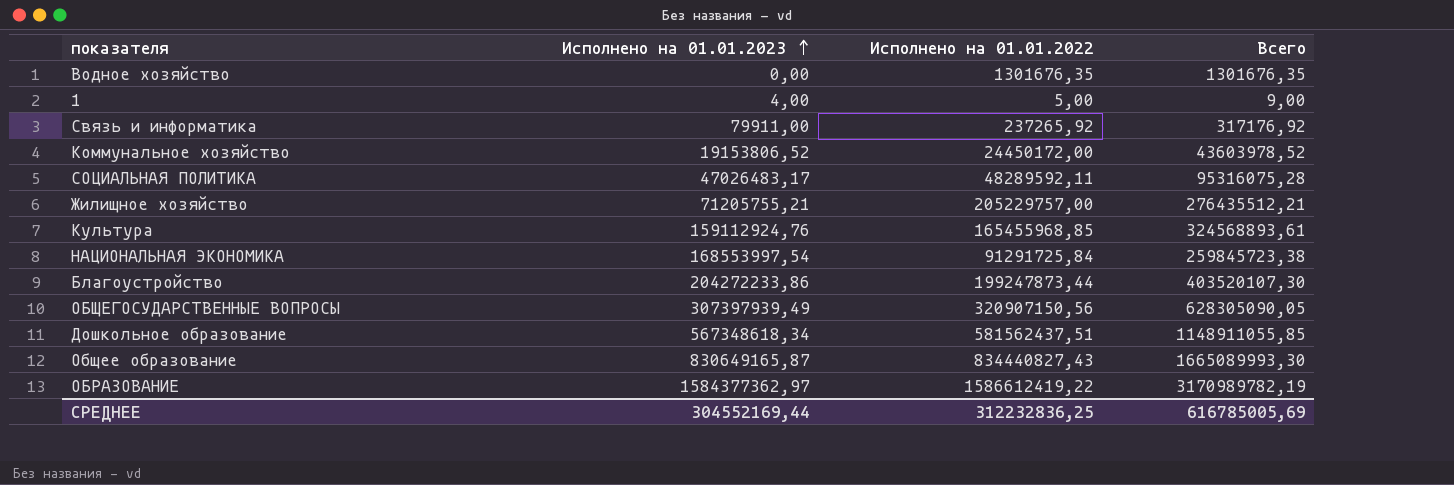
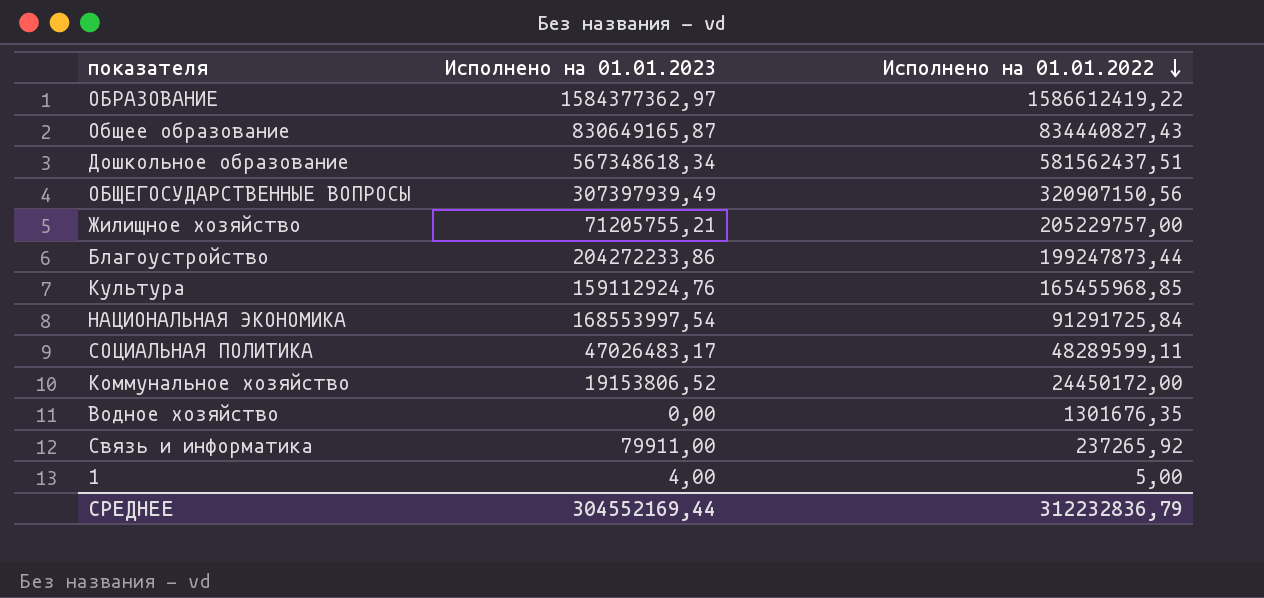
row order: Исполнено на 01.01.2023 ascending -> Исполнено на 01.01.2022 descending
column Всего | formula: [Исполнено на 01.01.2023] + [Исполнено на 01.01.2022] -> none
СОЦИАЛЬНАЯ ПОЛИТИКА | Исполнено на 01.01.2022: 48289592,11 -> 48289599,11
СРЕДНЕЕ | Исполнено на 01.01.2022: 312232836,25 -> 312232836,79

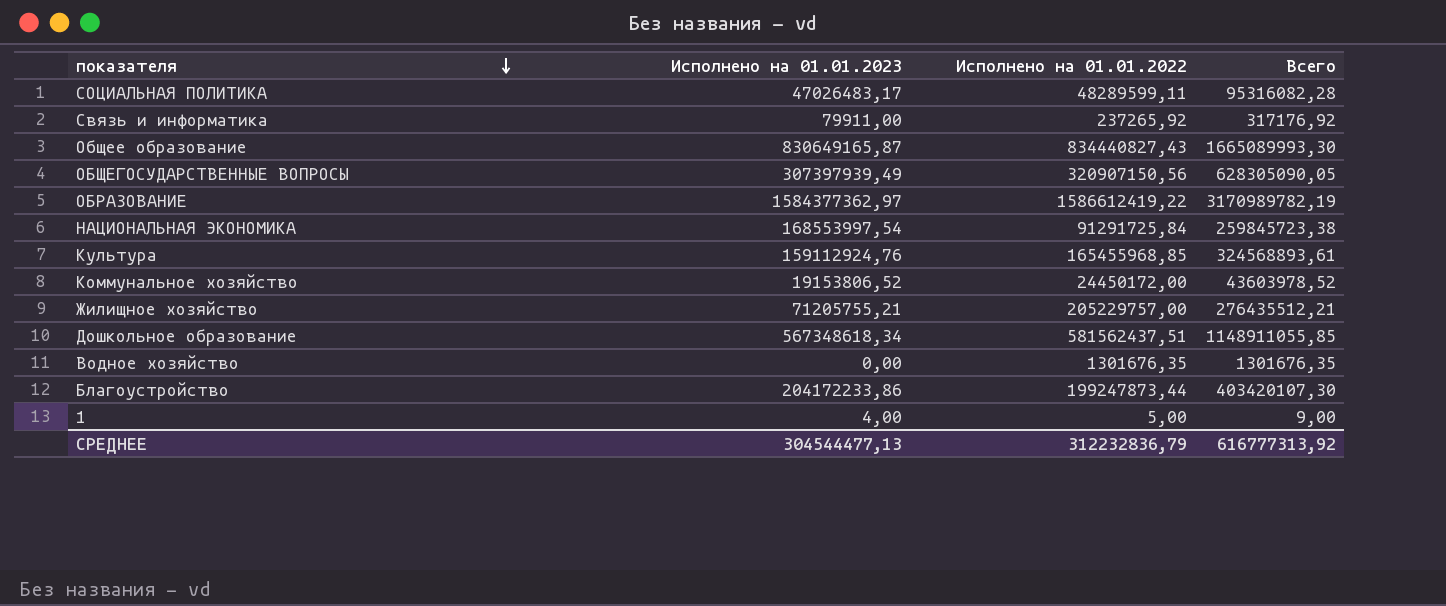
row order: Исполнено на 01.01.2022 descending -> показателя descending
column Всего | formula: none -> [Исполнено на 01.01.2023] + [Исполнено на 01.01.2022]
Благоустройство | Исполнено на 01.01.2023: 204272233,86 -> 204172233,86
СРЕДНЕЕ | Исполнено на 01.01.2023: 304552169,44 -> 304544477,13

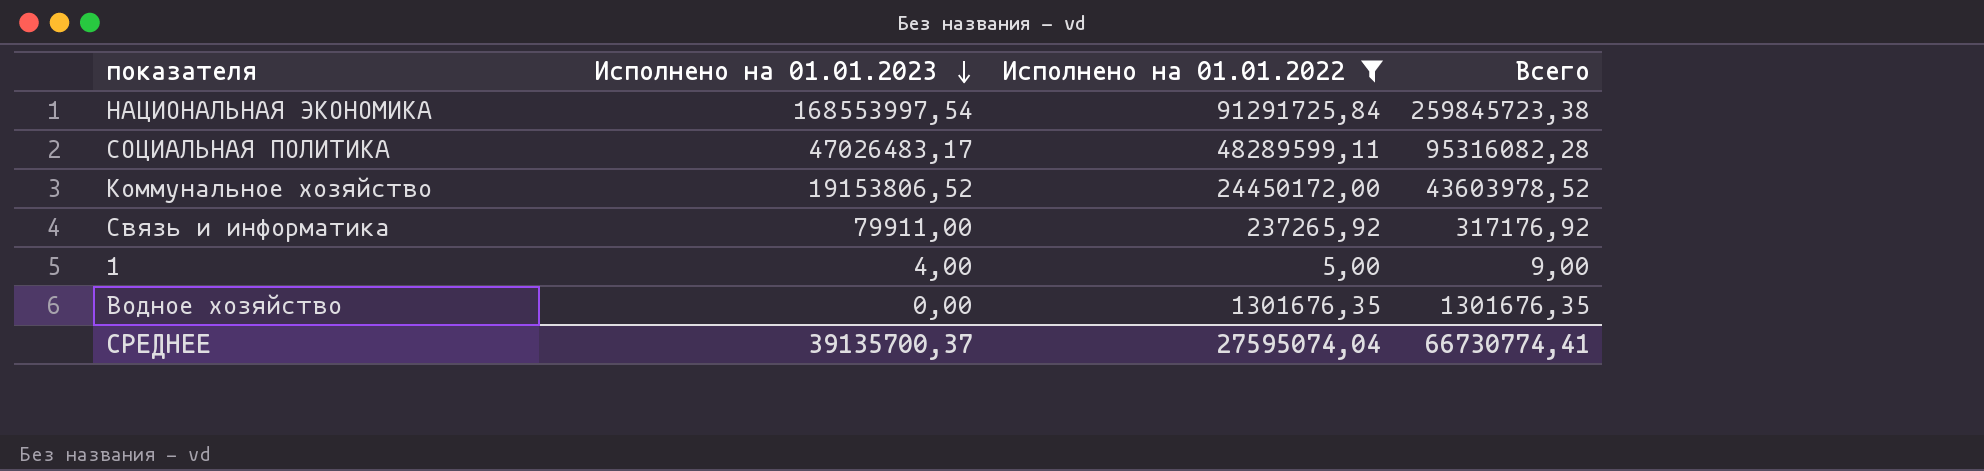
filter: none -> Исполнено на 01.01.2022 <= 91291725,84
row order: показателя descending -> Исполнено на 01.01.2023 descending
СРЕДНЕЕ | Исполнено на 01.01.2023: 304544477,13 -> 39135700,37
СРЕДНЕЕ | Исполнено на 01.01.2022: 312232836,79 -> 27595074,04
СРЕДНЕЕ | Всего: 616777313,92 -> 66730774,41

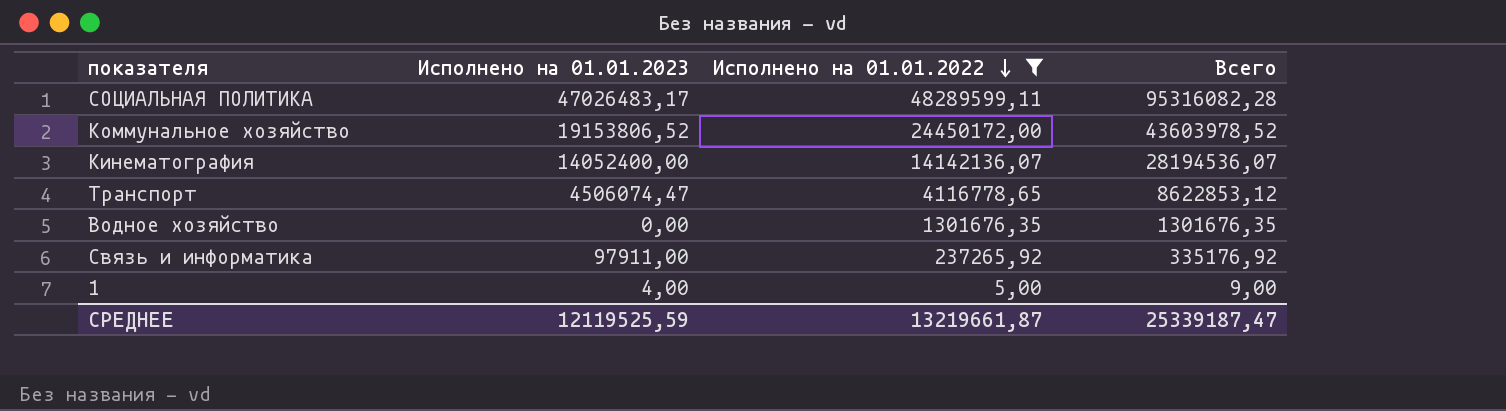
row order: Исполнено на 01.01.2023 descending -> Исполнено на 01.01.2022 descending
row НАЦИОНАЛЬНАЯ ЭКОНОМИКА: 168553997,54 | 91291725,84 | 259845723,38 -> none
row Кинематография: none -> 14052400,00 | 14142136,07 | 28194536,07
row Транспорт: none -> 4506074,47 | 4116778,65 | 8622853,12
Связь и информатика | Исполнено на 01.01.2023: 79911,00 -> 97911,00
Связь и информатика | Всего: 317176,92 -> 335176,92
СРЕДНЕЕ | Исполнено на 01.01.2023: 39135700,37 -> 12119525,59
СРЕДНЕЕ | Исполнено на 01.01.2022: 27595074,04 -> 13219661,87
СРЕДНЕЕ | Всего: 66730774,41 -> 25339187,47

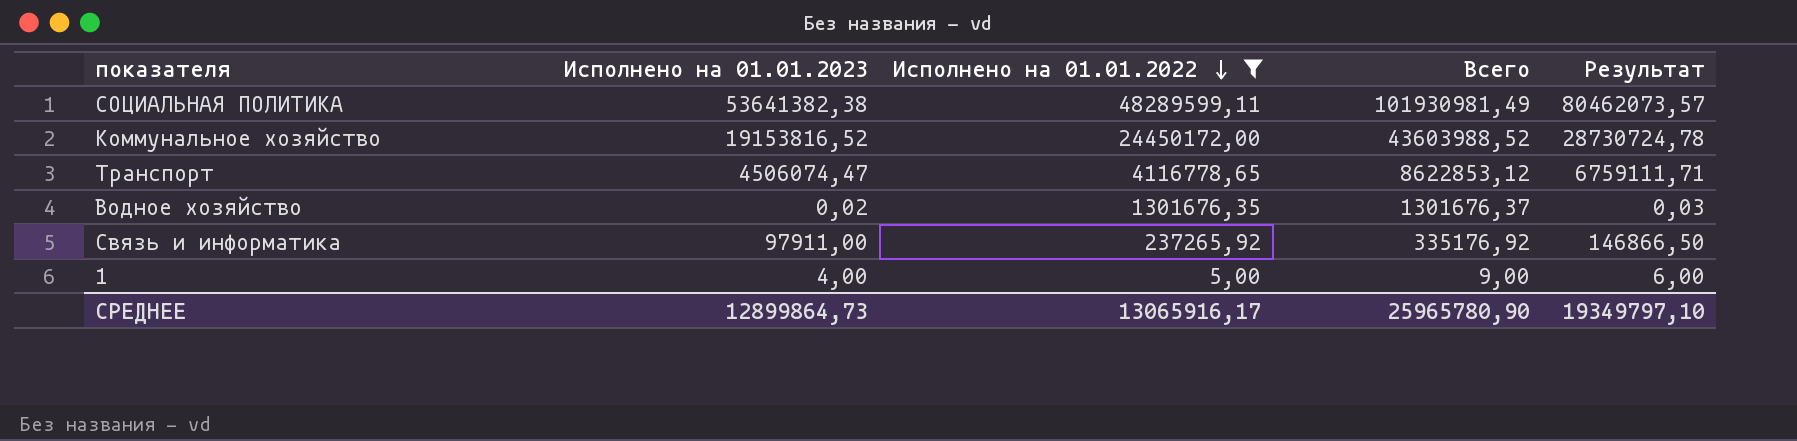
column Результат | formula: none -> [Исполнено на 01.01.2023] * 1,5
row Кинематография: 14052400,00 | 14142136,07 | 28194536,07 -> none
СОЦИАЛЬНАЯ ПОЛИТИКА | Исполнено на 01.01.2023: 47026483,17 -> 53641382,38
СОЦИАЛЬНАЯ ПОЛИТИКА | Всего: 95316082,28 -> 101930981,49
Коммунальное хозяйство | Исполнено на 01.01.2023: 19153806,52 -> 19153816,52
Коммунальное хозяйство | Всего: 43603978,52 -> 43603988,52
Водное хозяйство | Исполнено на 01.01.2023: 0,00 -> 0,02
Водное хозяйство | Всего: 1301676,35 -> 1301676,37
СРЕДНЕЕ | Исполнено на 01.01.2023: 12119525,59 -> 12899864,73
СРЕДНЕЕ | Исполнено на 01.01.2022: 13219661,87 -> 13065916,17
СРЕДНЕЕ | Всего: 25339187,47 -> 25965780,90

